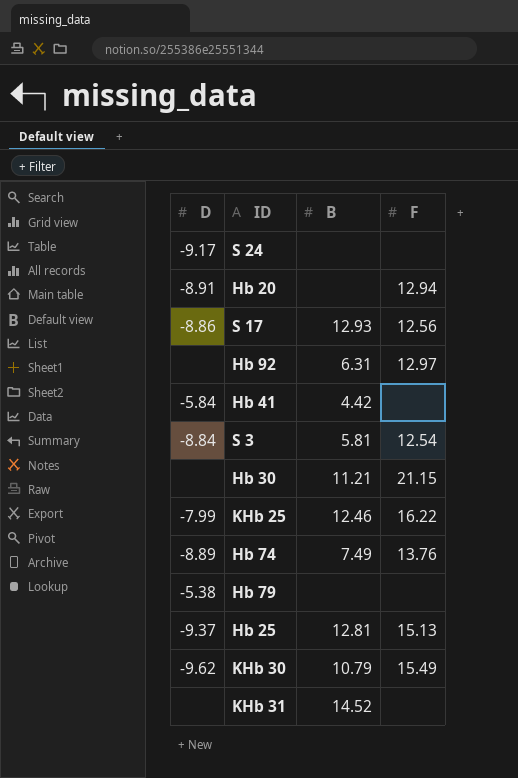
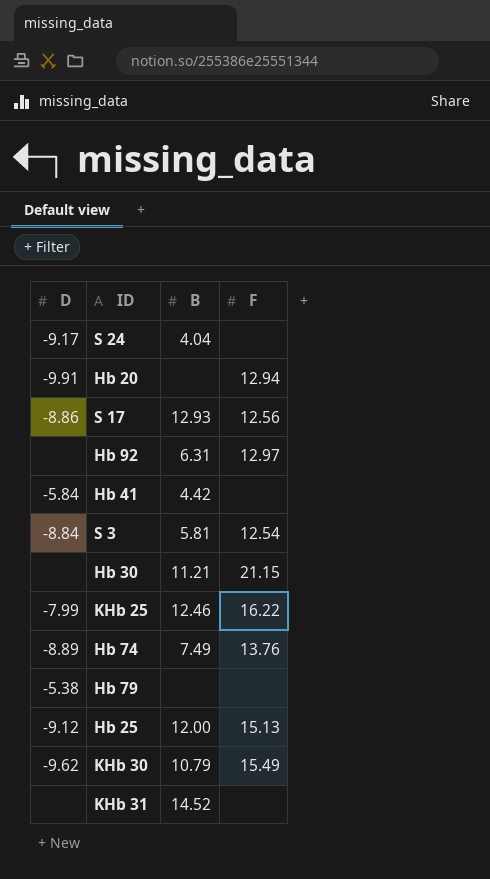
S 24 | B: none -> 4.04
Hb 20 | D: -8.91 -> -9.91
Hb 25 | D: -9.37 -> -9.12
Hb 25 | B: 12.81 -> 12.00

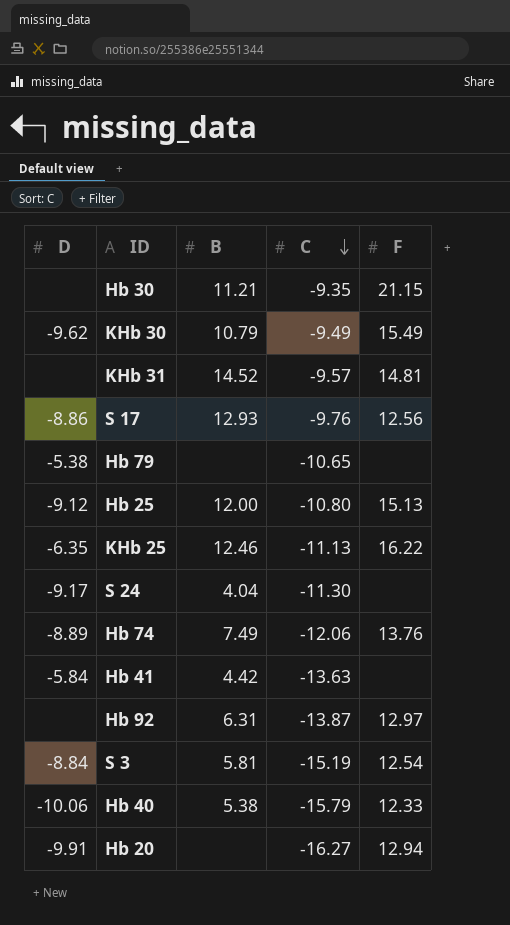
row order: none -> C descending
column C | position: none -> 4
KHb 31 | F: none -> 14.81
KHb 25 | D: -7.99 -> -6.35
row Hb 40: none -> -10.06 | 5.38 | -15.79 | 12.33

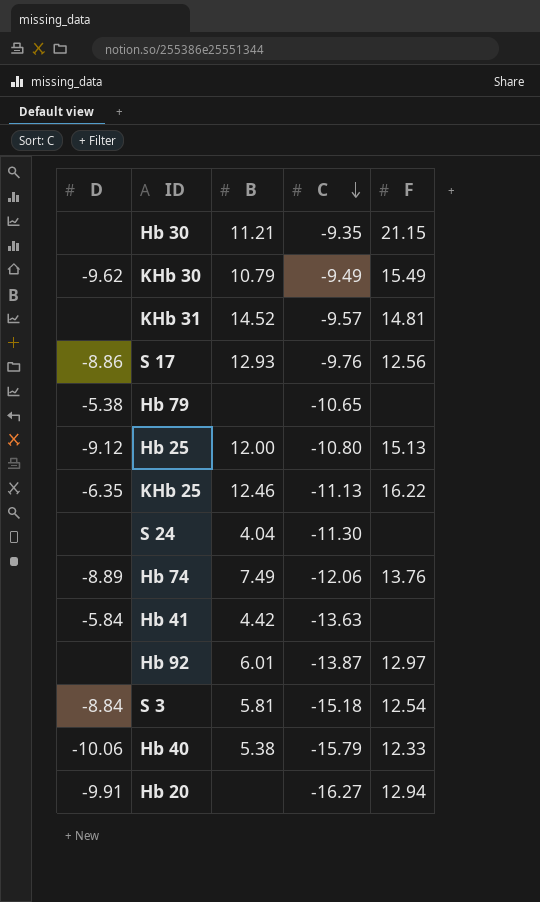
S 24 | D: -9.17 -> none
Hb 92 | B: 6.31 -> 6.01
S 3 | C: -15.19 -> -15.18

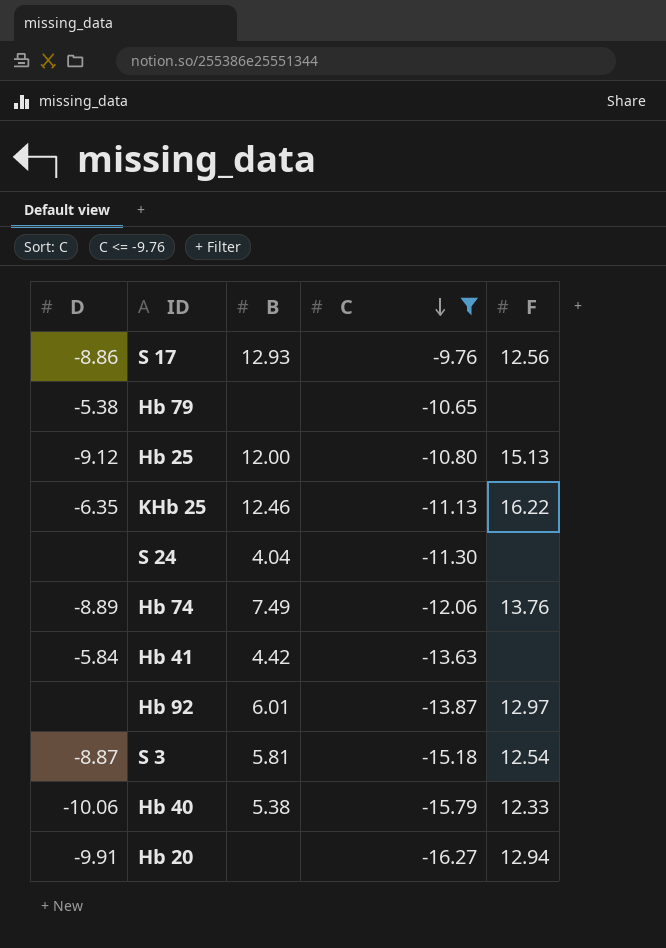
filter: none -> C <= -9.76
S 3 | D: -8.84 -> -8.87

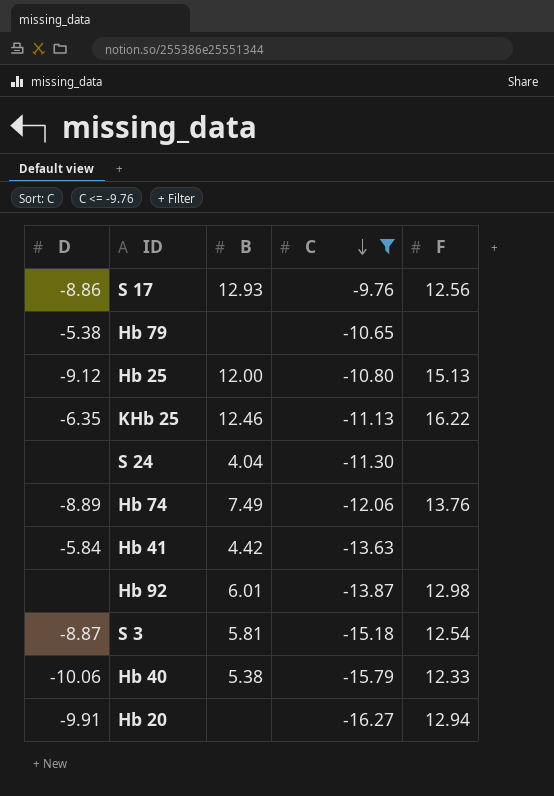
Hb 92 | F: 12.97 -> 12.98

